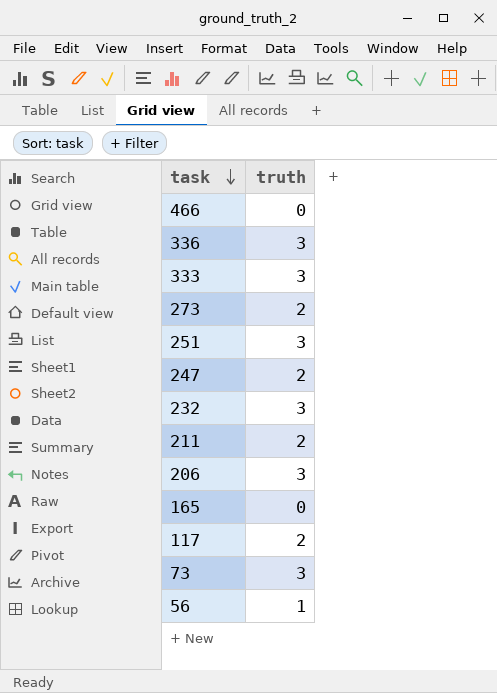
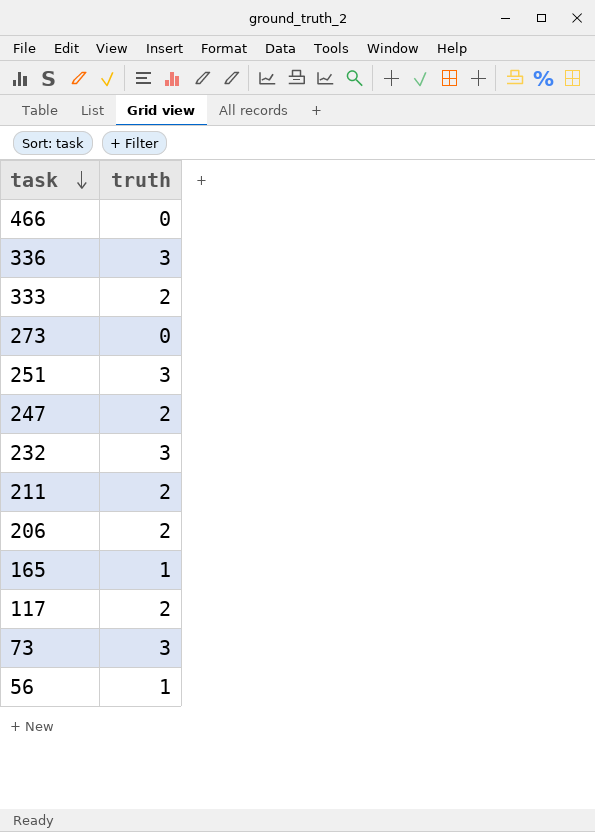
333 | truth: 3 -> 2
273 | truth: 2 -> 0
206 | truth: 3 -> 2
165 | truth: 0 -> 1

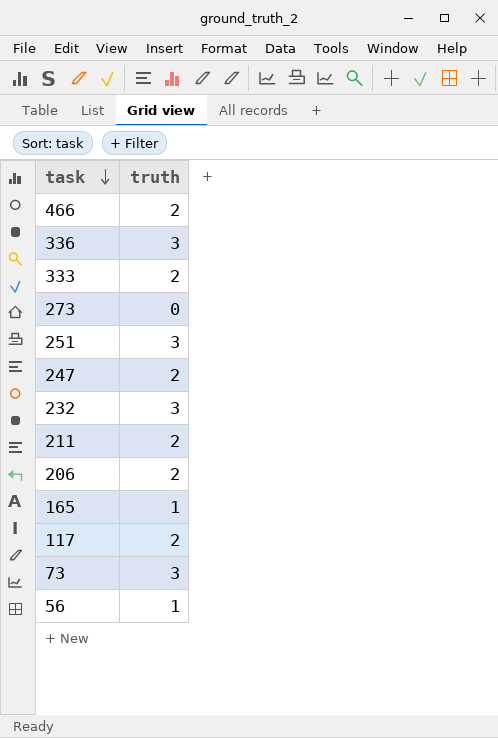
466 | truth: 0 -> 2

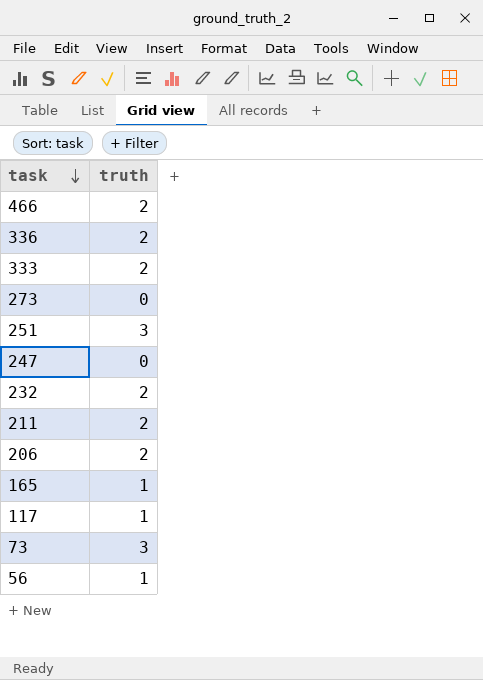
336 | truth: 3 -> 2
247 | truth: 2 -> 0
232 | truth: 3 -> 2
117 | truth: 2 -> 1

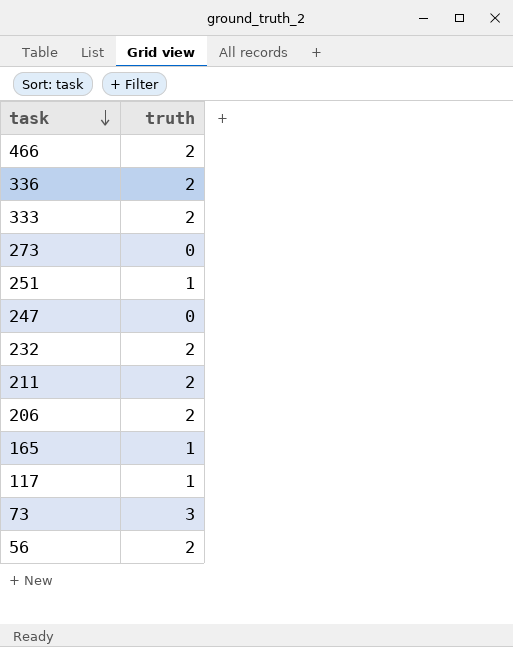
251 | truth: 3 -> 1
56 | truth: 1 -> 2

